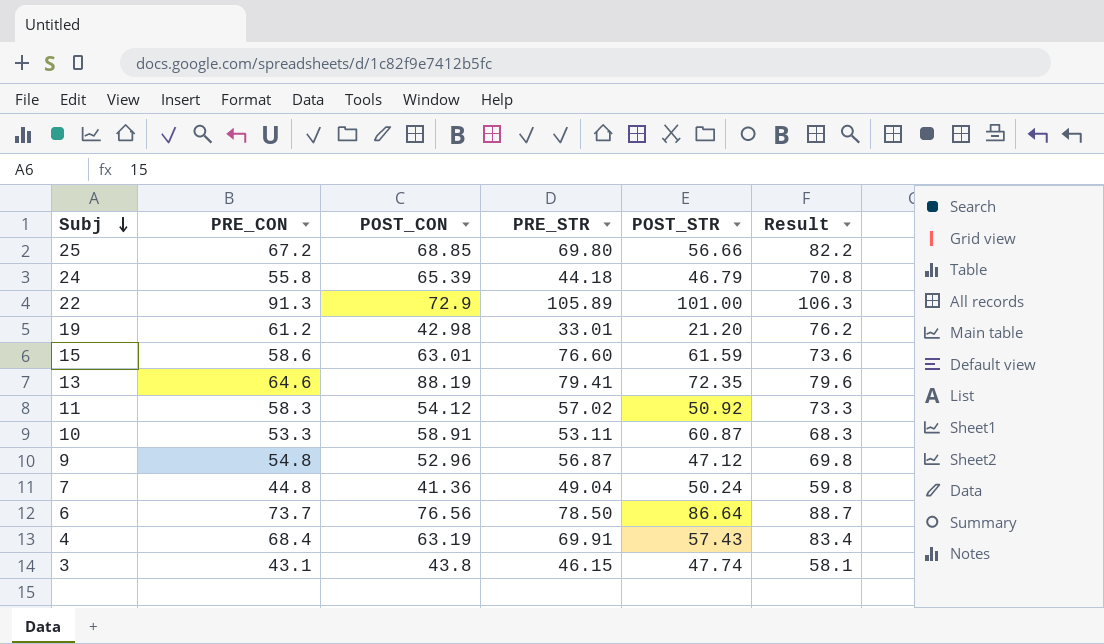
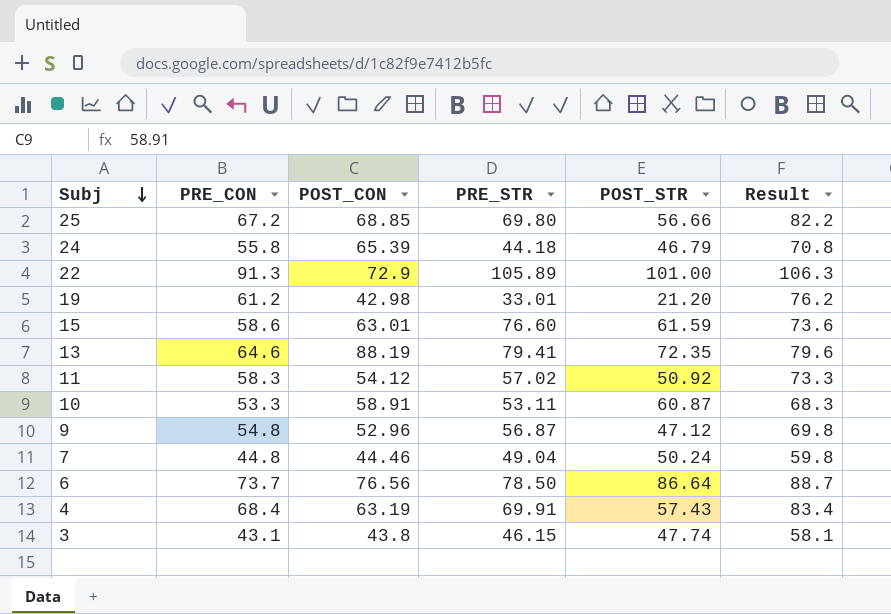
7 | POST_CON: 41.36 -> 44.46

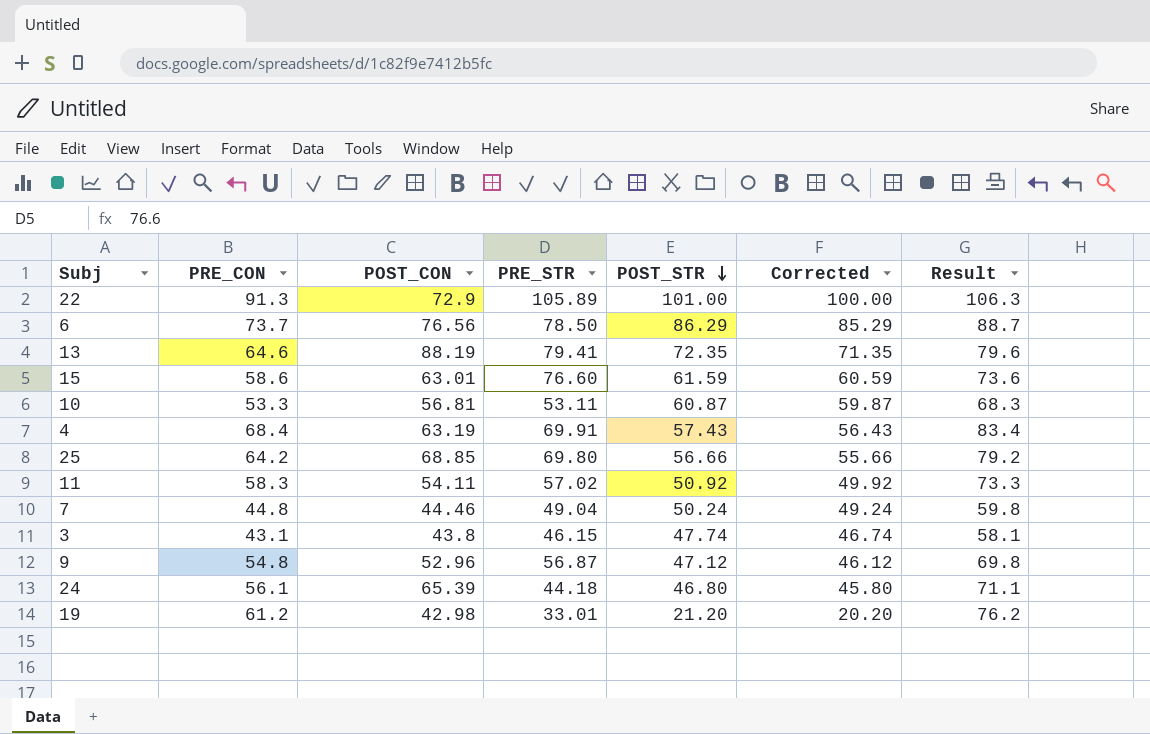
row order: Subj descending -> POST_STR descending
column Corrected | formula: none -> [POST_STR] - 1
6 | POST_STR: 86.64 -> 86.29
10 | POST_CON: 58.91 -> 56.81
25 | PRE_CON: 67.2 -> 64.2
25 | Result: 82.2 -> 79.2
11 | POST_CON: 54.12 -> 54.11
24 | PRE_CON: 55.8 -> 56.1
24 | POST_STR: 46.79 -> 46.80
24 | Result: 70.8 -> 71.1

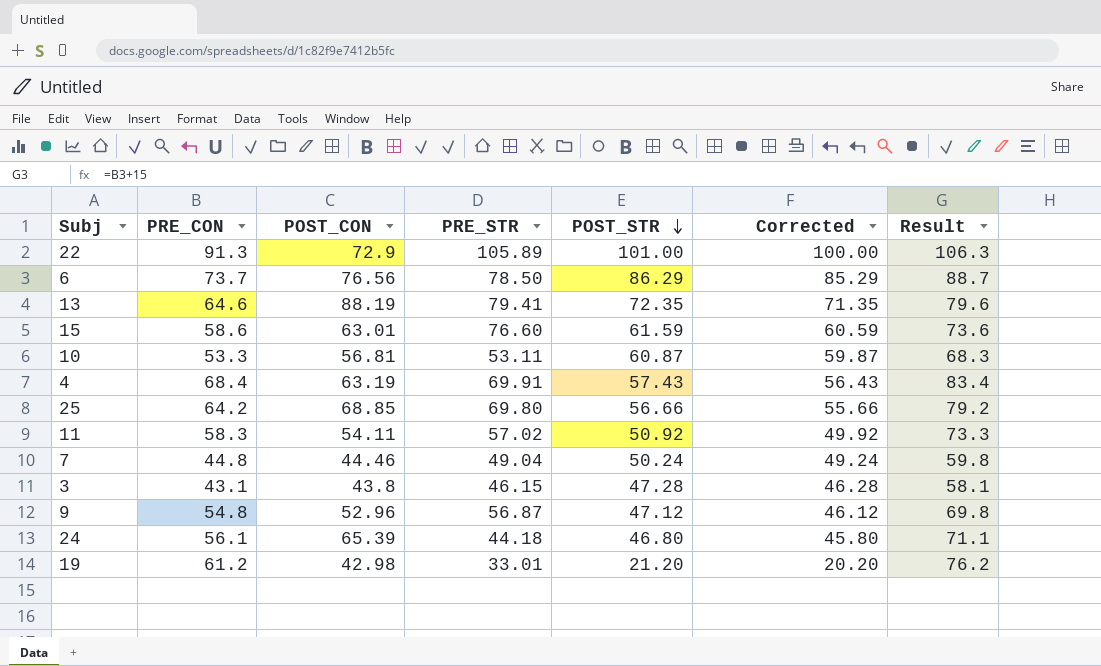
3 | POST_STR: 47.74 -> 47.28
3 | Corrected: 46.74 -> 46.28

